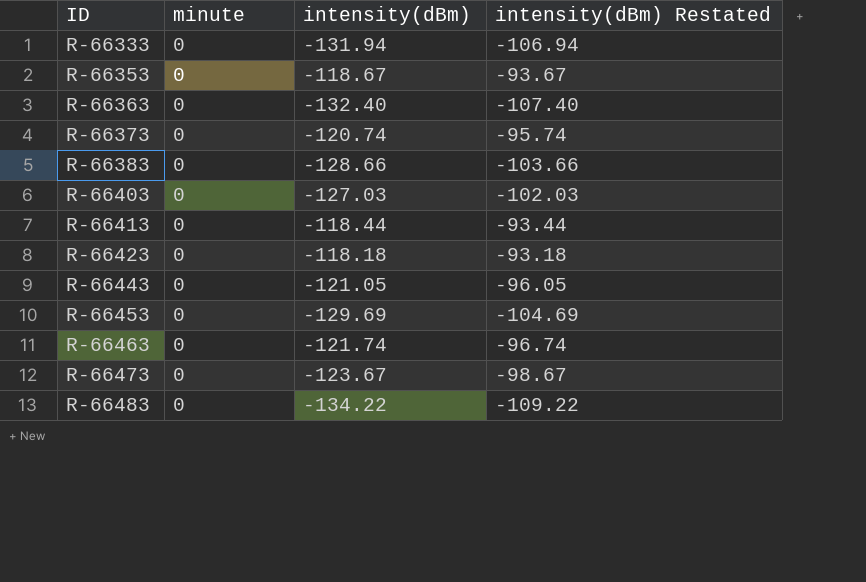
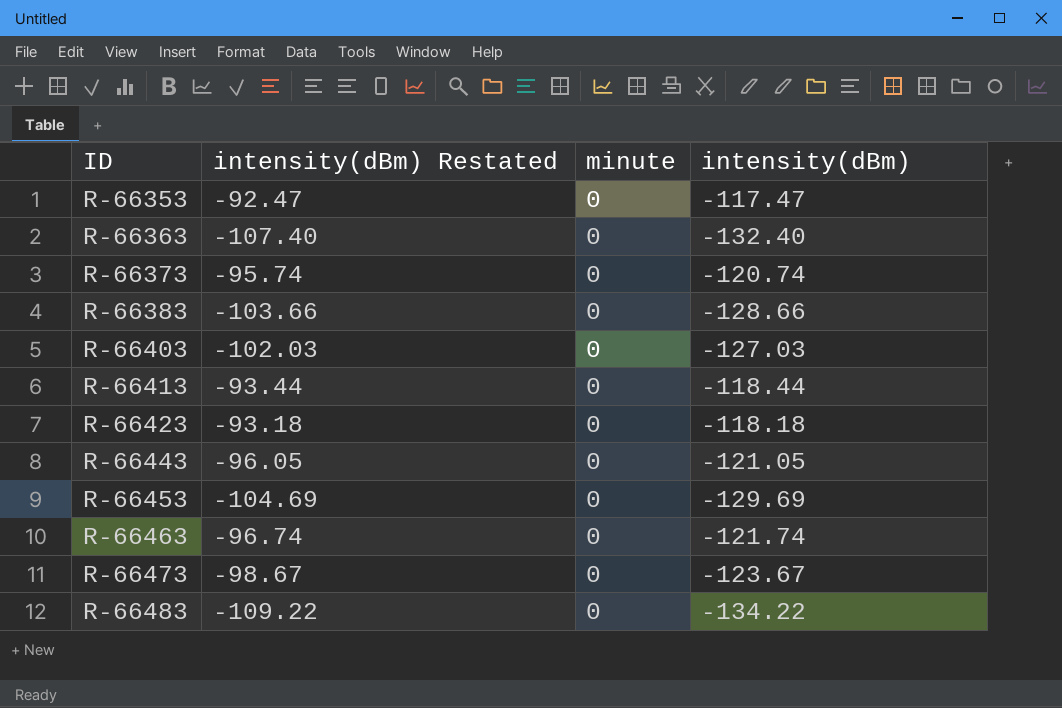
column intensity(dBm) Restated | position: 4 -> 2
row R-66333: 0 | -131.94 | -106.94 -> none
R-66353 | intensity(dBm) Restated: -93.67 -> -92.47
R-66353 | intensity(dBm): -118.67 -> -117.47

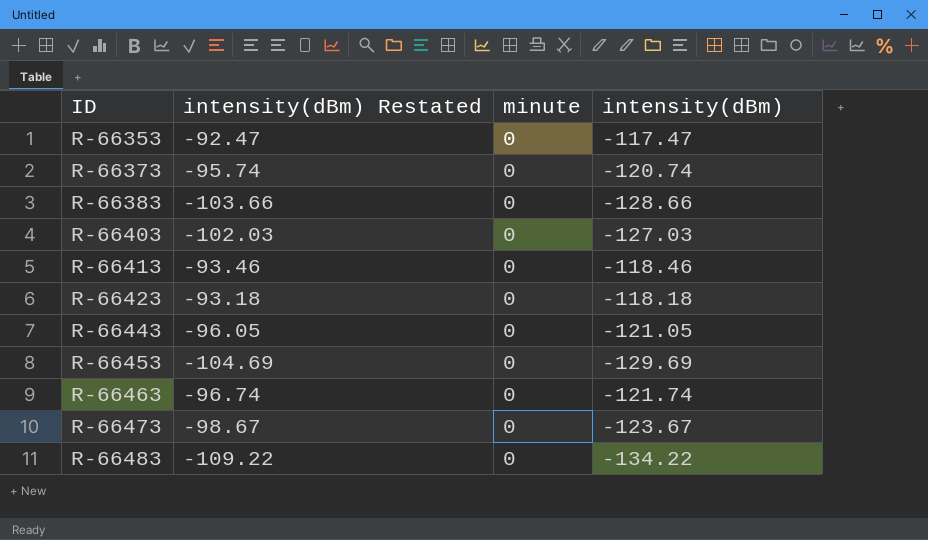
row R-66363: -107.40 | 0 | -132.40 -> none
R-66413 | intensity(dBm) Restated: -93.44 -> -93.46
R-66413 | intensity(dBm): -118.44 -> -118.46

